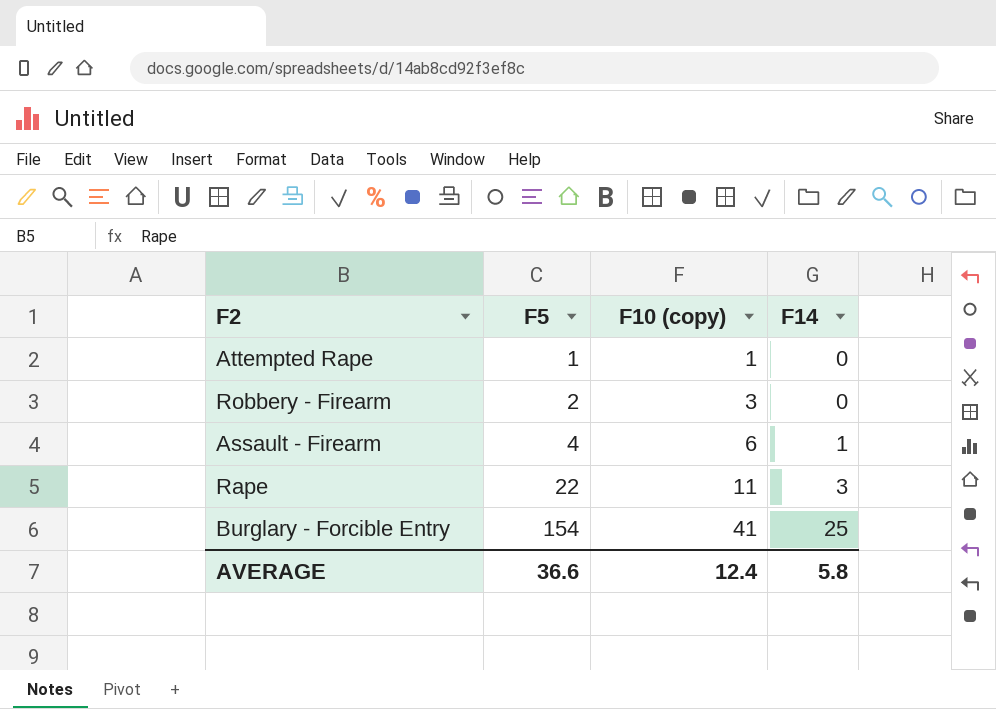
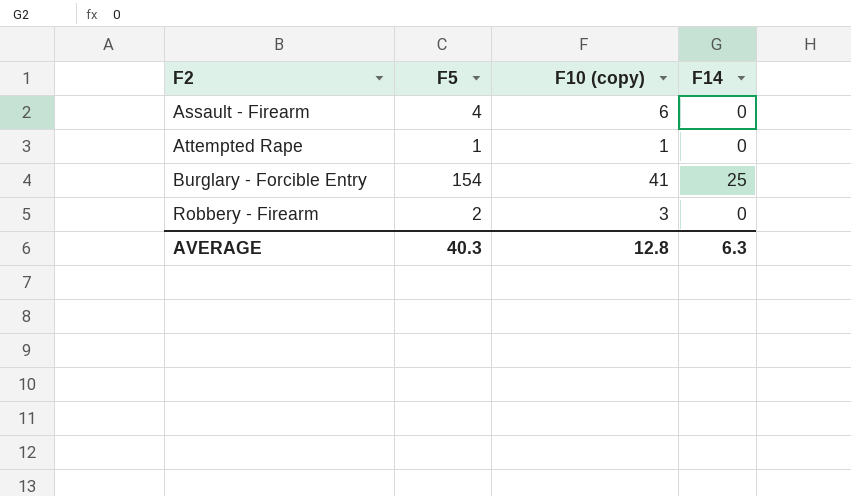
row order: F5 ascending -> F2 ascending
row Rape: 22 | 11 | 3 -> none
Assault - Firearm | F14: 1 -> 0
AVERAGE | F5: 36.6 -> 40.3
AVERAGE | F10 (copy): 12.4 -> 12.8
AVERAGE | F14: 5.8 -> 6.3

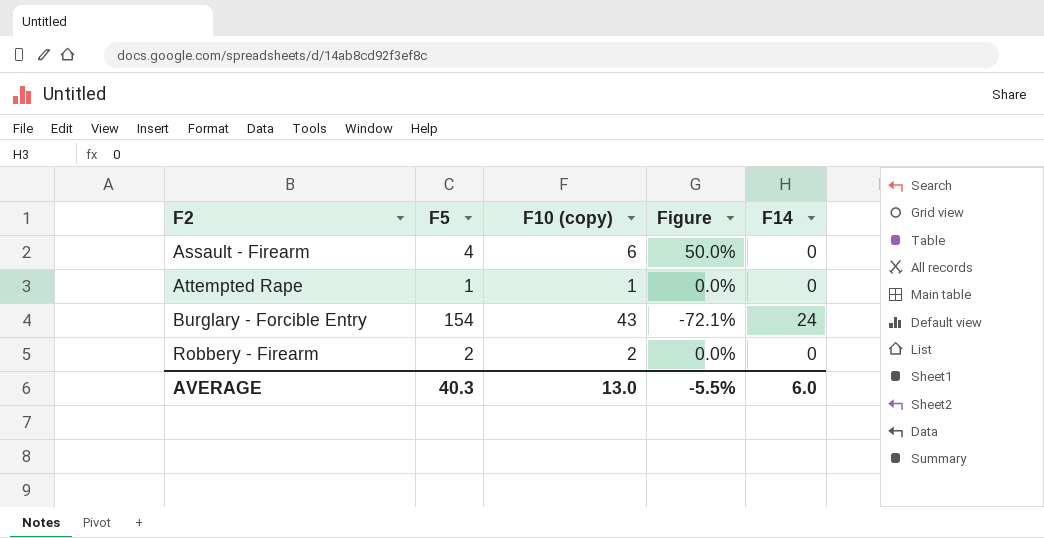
column Figure | formula: none -> ([F10 (copy)] - [F5]) / [F5]
Burglary - Forcible Entry | F10 (copy): 41 -> 43
Burglary - Forcible Entry | F14: 25 -> 24
Robbery - Firearm | F10 (copy): 3 -> 2
AVERAGE | F10 (copy): 12.8 -> 13.0
AVERAGE | F14: 6.3 -> 6.0

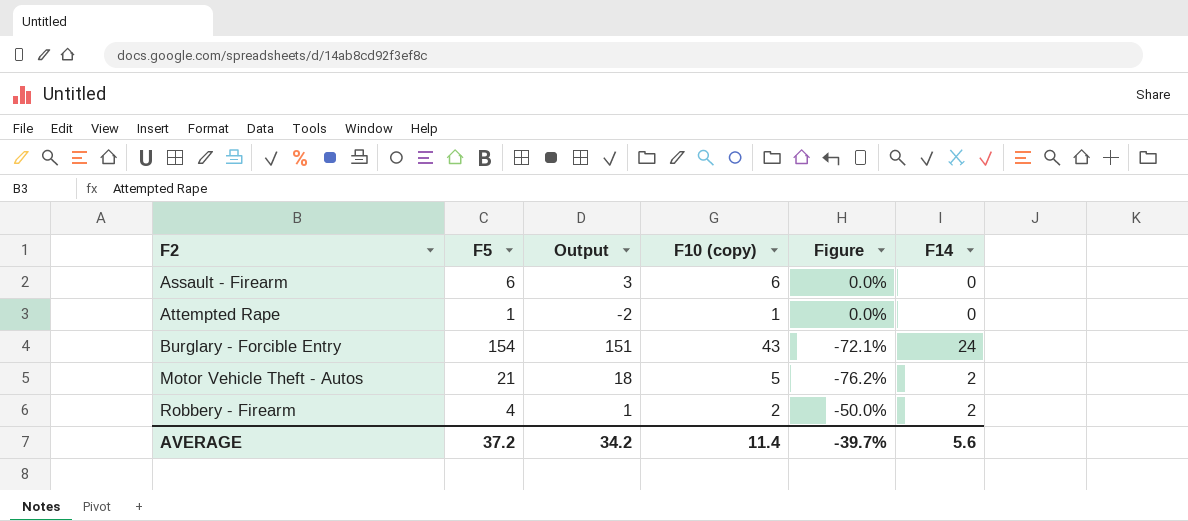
column Output | formula: none -> [F5] - 3
Assault - Firearm | F5: 4 -> 6
Assault - Firearm | Figure: 50.0% -> 0.0%
row Motor Vehicle Theft - Autos: none -> 21 | 18 | 5 | -76.2% | 2
Robbery - Firearm | F5: 2 -> 4
Robbery - Firearm | Figure: 0.0% -> -50.0%
Robbery - Firearm | F14: 0 -> 2
AVERAGE | F5: 40.3 -> 37.2
AVERAGE | F10 (copy): 13.0 -> 11.4
AVERAGE | Figure: -5.5% -> -39.7%
AVERAGE | F14: 6.0 -> 5.6

